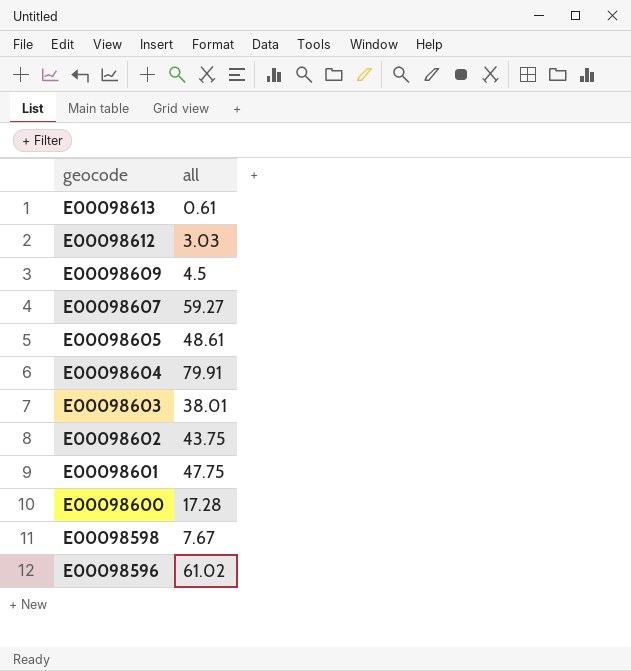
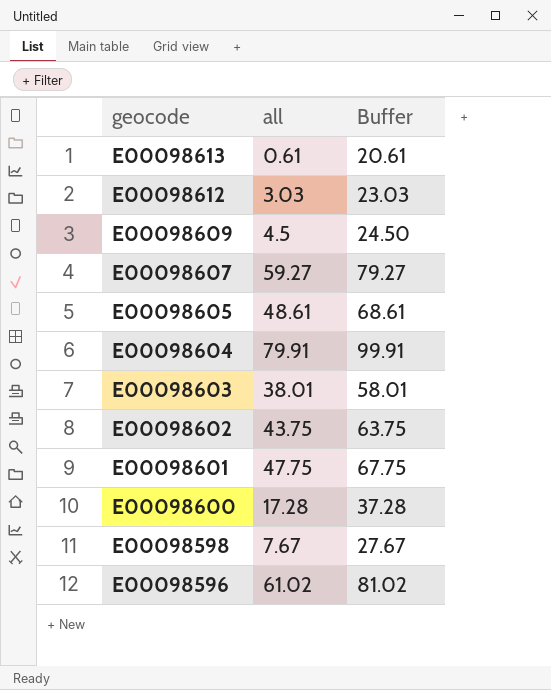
column Buffer | formula: none -> [all] + 20

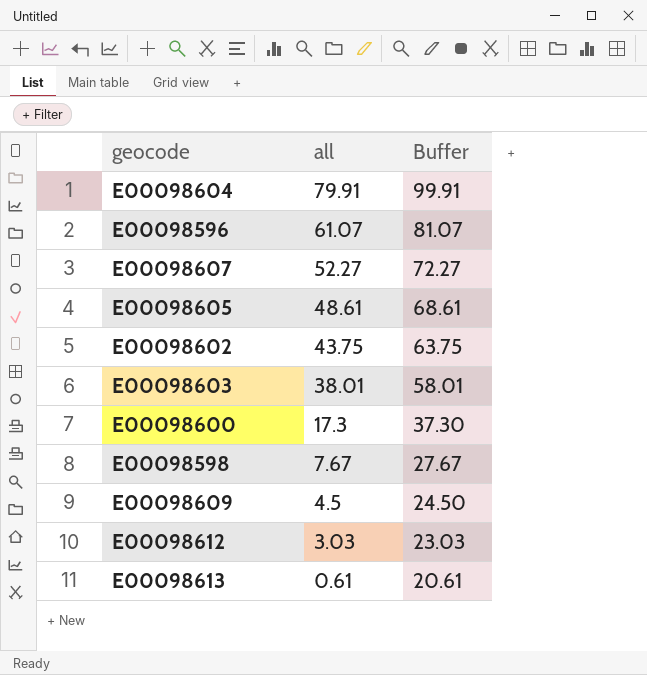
row order: geocode descending -> all descending
row E00098601: 47.75 | 67.75 -> none
E00098596 | all: 61.02 -> 61.07
E00098596 | Buffer: 81.02 -> 81.07
E00098607 | all: 59.27 -> 52.27
E00098607 | Buffer: 79.27 -> 72.27
E00098600 | all: 17.28 -> 17.3
E00098600 | Buffer: 37.28 -> 37.30

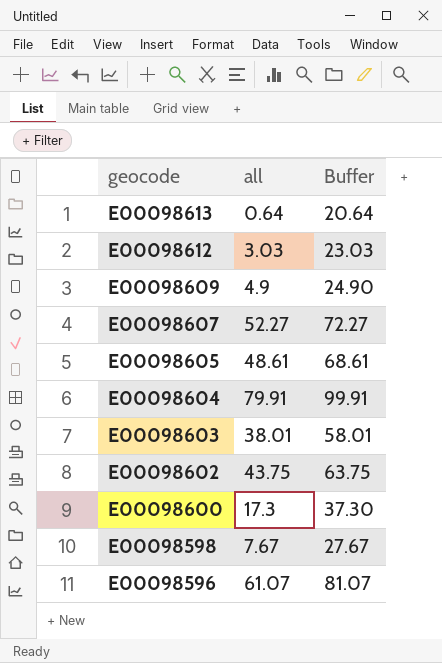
row order: all descending -> geocode descending
E00098613 | all: 0.61 -> 0.64
E00098613 | Buffer: 20.61 -> 20.64
E00098609 | all: 4.5 -> 4.9
E00098609 | Buffer: 24.50 -> 24.90

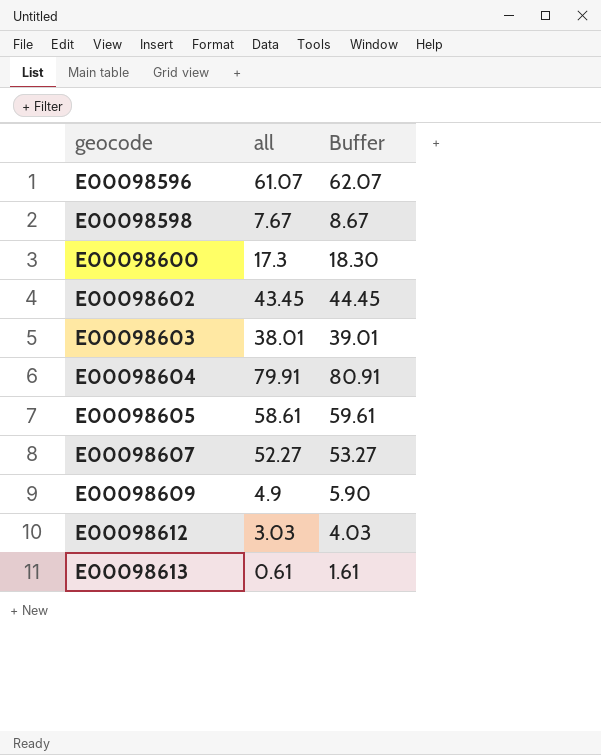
row order: geocode descending -> geocode ascending
column Buffer | formula: [all] + 20 -> [all] + 1
E00098602 | all: 43.75 -> 43.45
E00098605 | all: 48.61 -> 58.61
E00098613 | all: 0.64 -> 0.61

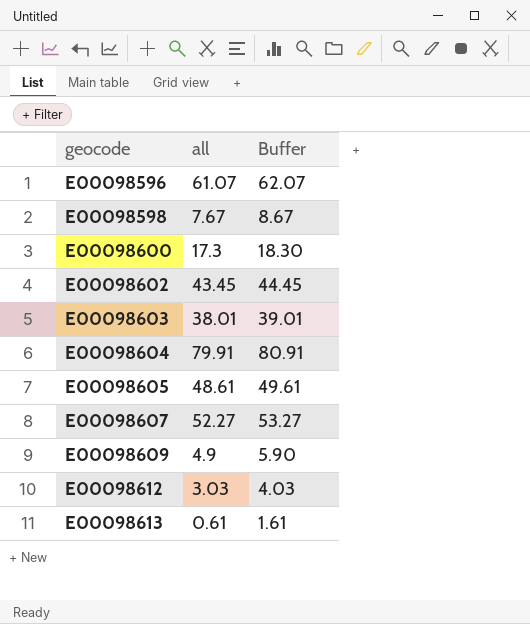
E00098605 | all: 58.61 -> 48.61
E00098605 | Buffer: 59.61 -> 49.61

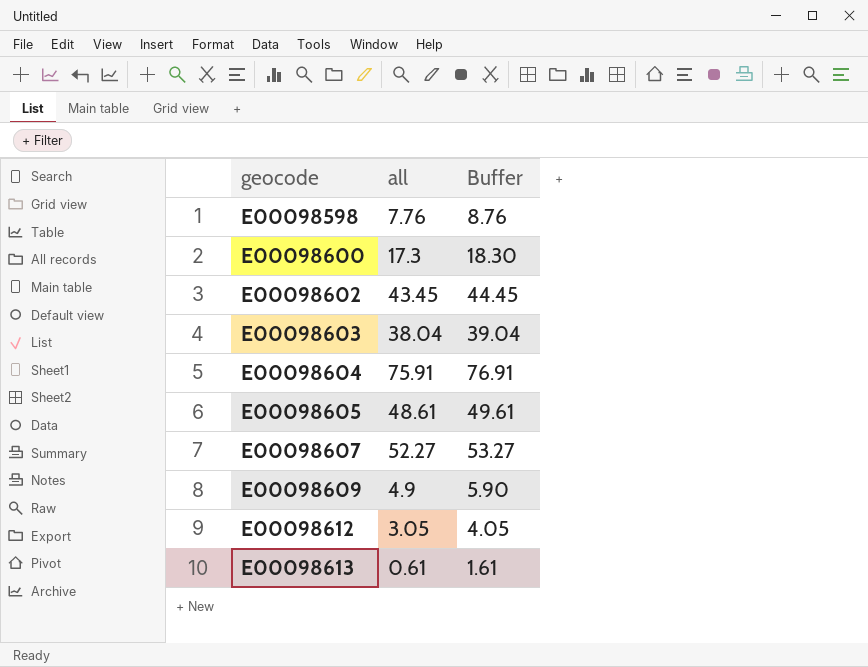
row E00098596: 61.07 | 62.07 -> none
E00098598 | all: 7.67 -> 7.76
E00098598 | Buffer: 8.67 -> 8.76
E00098603 | all: 38.01 -> 38.04
E00098603 | Buffer: 39.01 -> 39.04
E00098604 | all: 79.91 -> 75.91
E00098604 | Buffer: 80.91 -> 76.91
E00098612 | all: 3.03 -> 3.05
E00098612 | Buffer: 4.03 -> 4.05

